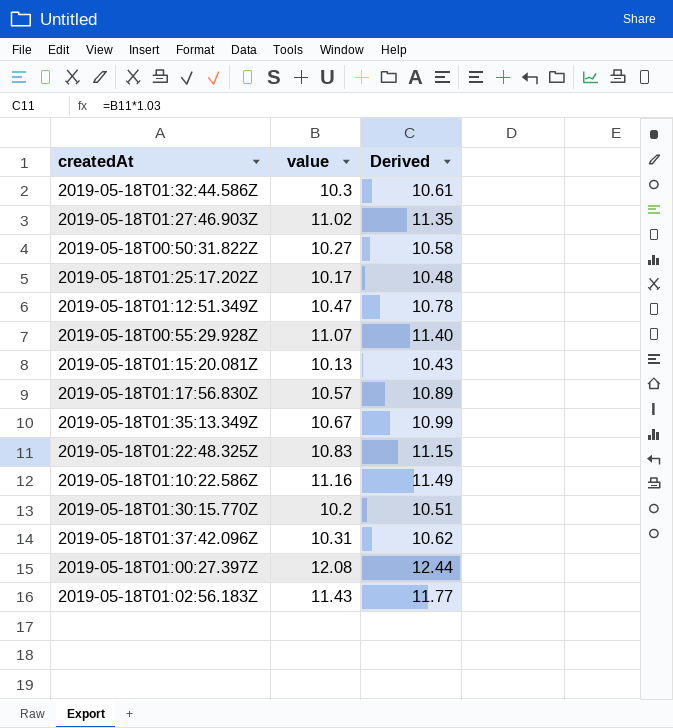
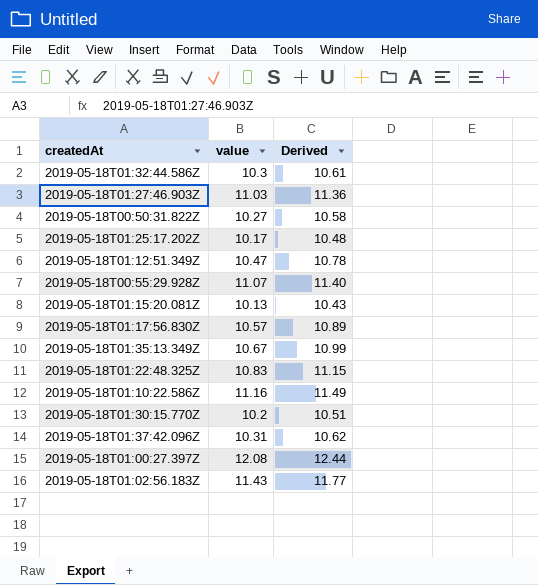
2019-05-18T01:27:46.903Z | value: 11.02 -> 11.03
2019-05-18T01:27:46.903Z | Derived: 11.35 -> 11.36

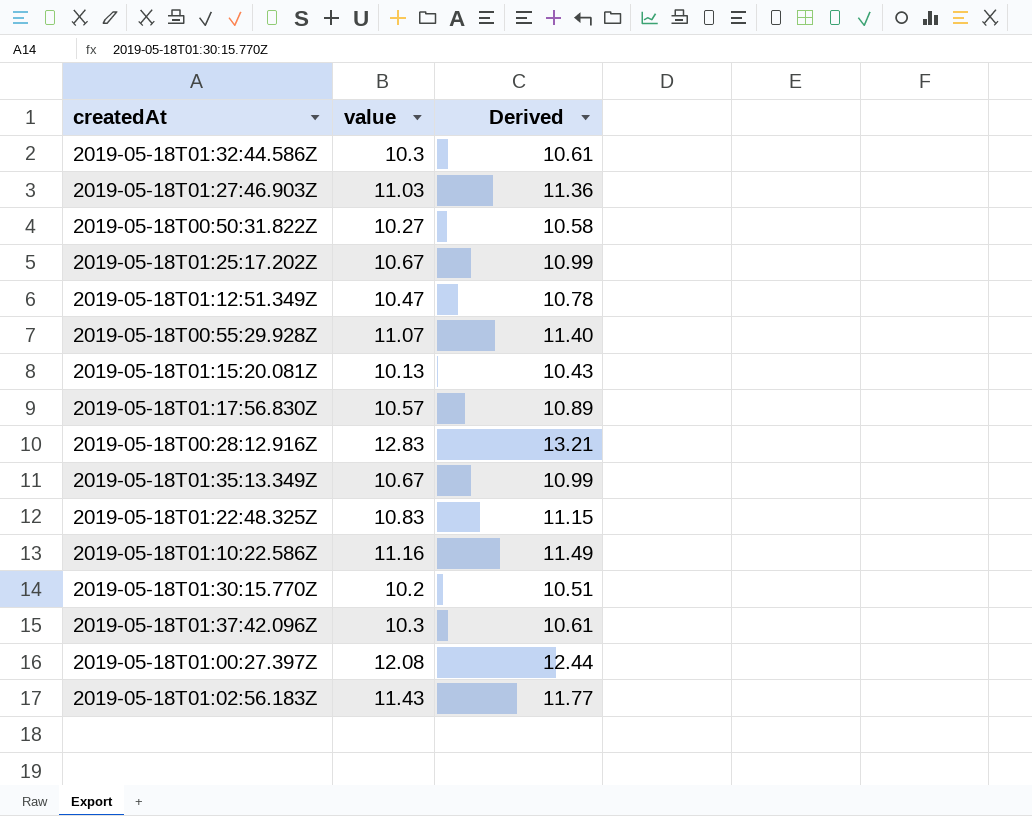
2019-05-18T01:25:17.202Z | value: 10.17 -> 10.67
2019-05-18T01:25:17.202Z | Derived: 10.48 -> 10.99
row 2019-05-18T00:28:12.916Z: none -> 12.83 | 13.21
2019-05-18T01:37:42.096Z | value: 10.31 -> 10.3
2019-05-18T01:37:42.096Z | Derived: 10.62 -> 10.61

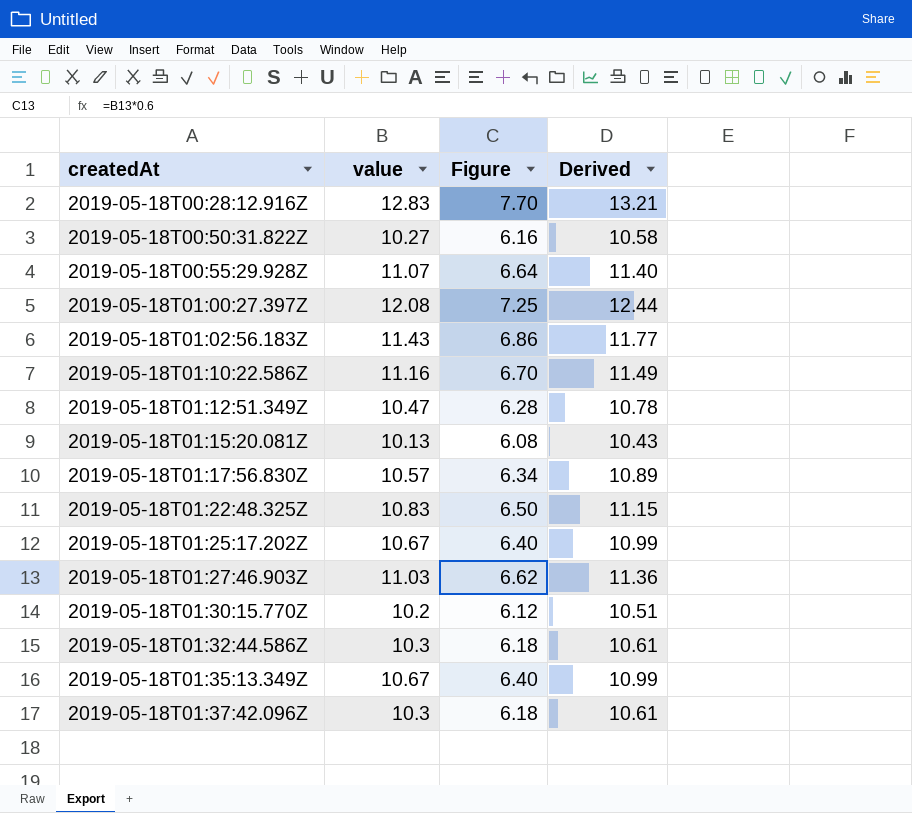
row order: none -> createdAt ascending
column Figure | formula: none -> [value] * 0.6

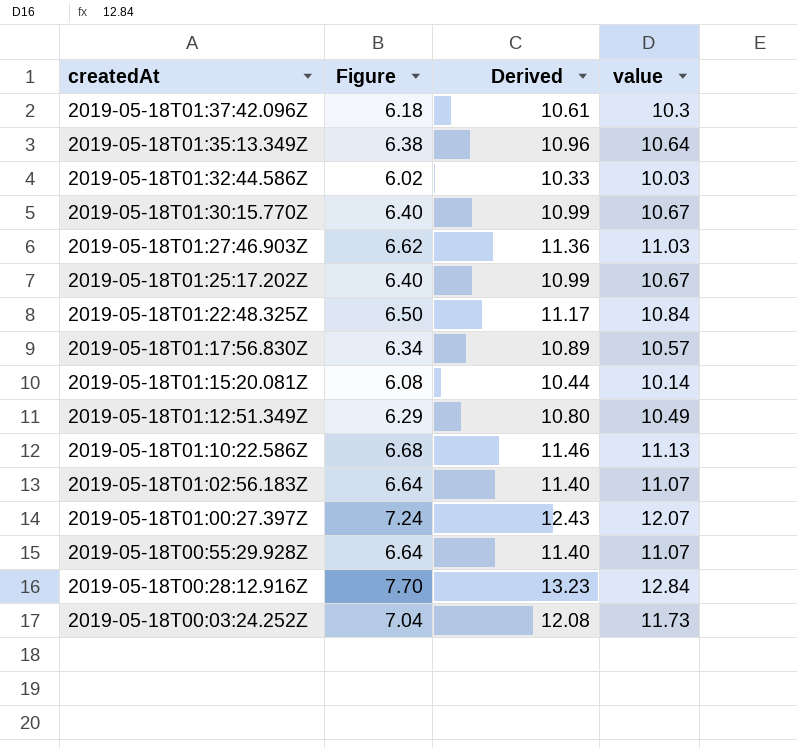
row order: createdAt ascending -> createdAt descending
column value | position: 2 -> 4
row 2019-05-18T00:50:31.822Z: 10.27 | 6.16 | 10.58 -> none
2019-05-18T01:35:13.349Z | Figure: 6.40 -> 6.38
2019-05-18T01:35:13.349Z | Derived: 10.99 -> 10.96
2019-05-18T01:35:13.349Z | value: 10.67 -> 10.64
2019-05-18T01:32:44.586Z | Figure: 6.18 -> 6.02
2019-05-18T01:32:44.586Z | Derived: 10.61 -> 10.33
2019-05-18T01:32:44.586Z | value: 10.3 -> 10.03
2019-05-18T01:30:15.770Z | Figure: 6.12 -> 6.40
2019-05-18T01:30:15.770Z | Derived: 10.51 -> 10.99
2019-05-18T01:30:15.770Z | value: 10.2 -> 10.67
2019-05-18T01:22:48.325Z | Derived: 11.15 -> 11.17
2019-05-18T01:22:48.325Z | value: 10.83 -> 10.84
2019-05-18T01:15:20.081Z | Derived: 10.43 -> 10.44
2019-05-18T01:15:20.081Z | value: 10.13 -> 10.14
2019-05-18T01:12:51.349Z | Figure: 6.28 -> 6.29
2019-05-18T01:12:51.349Z | Derived: 10.78 -> 10.80
2019-05-18T01:12:51.349Z | value: 10.47 -> 10.49
2019-05-18T01:10:22.586Z | Figure: 6.70 -> 6.68
2019-05-18T01:10:22.586Z | Derived: 11.49 -> 11.46
2019-05-18T01:10:22.586Z | value: 11.16 -> 11.13
2019-05-18T01:02:56.183Z | Figure: 6.86 -> 6.64
2019-05-18T01:02:56.183Z | Derived: 11.77 -> 11.40
2019-05-18T01:02:56.183Z | value: 11.43 -> 11.07
2019-05-18T01:00:27.397Z | Figure: 7.25 -> 7.24
2019-05-18T01:00:27.397Z | Derived: 12.44 -> 12.43
2019-05-18T01:00:27.397Z | value: 12.08 -> 12.07
2019-05-18T00:28:12.916Z | Derived: 13.21 -> 13.23
2019-05-18T00:28:12.916Z | value: 12.83 -> 12.84
row 2019-05-18T00:03:24.252Z: none -> 7.04 | 12.08 | 11.73

